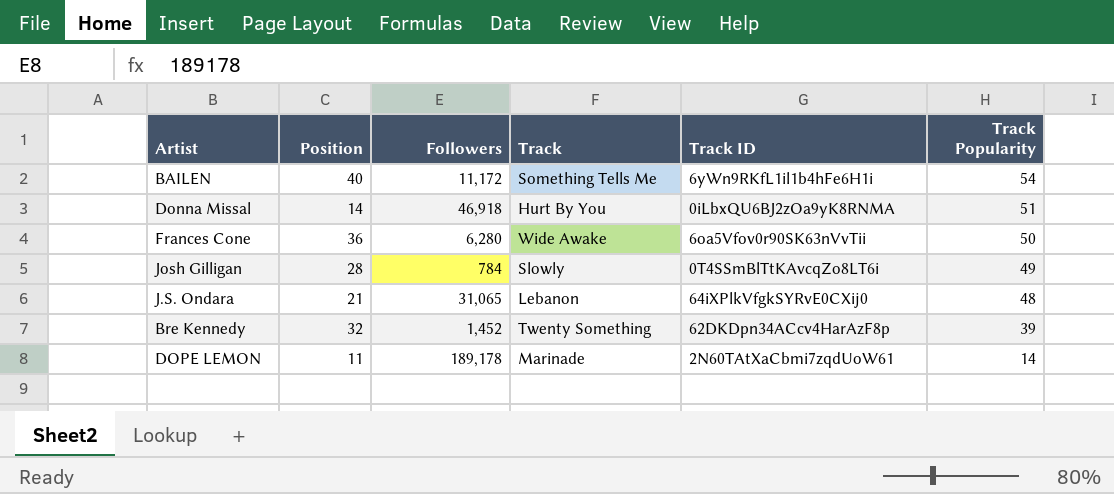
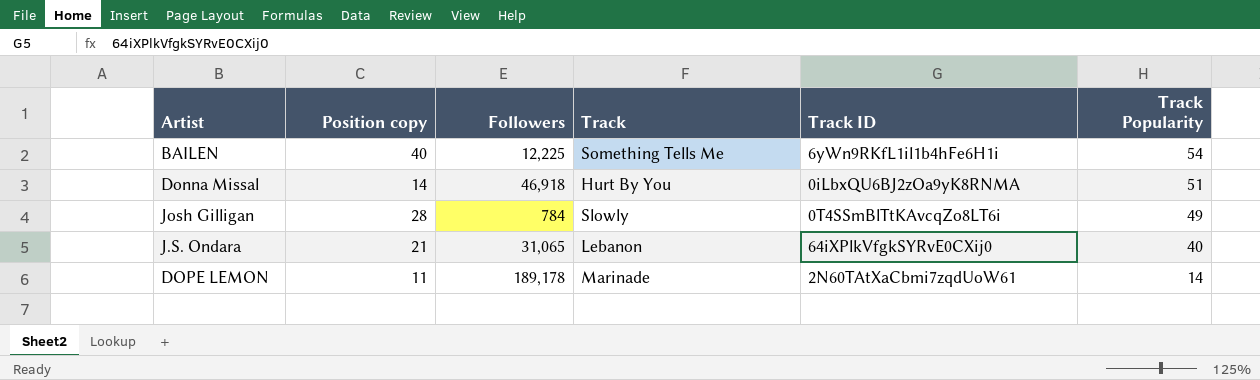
column name: Position -> Position copy
row Frances Cone: 36 | 6,280 | Wide Awake | 6oa5Vfov0r90SK63nVvTii | 50 -> none
row Bre Kennedy: 32 | 1,452 | Twenty Something | 62DKDpn34ACcv4HarAzF8p | 39 -> none
BAILEN | Followers: 11,172 -> 12,225
J.S. Ondara | Track Popularity: 48 -> 40

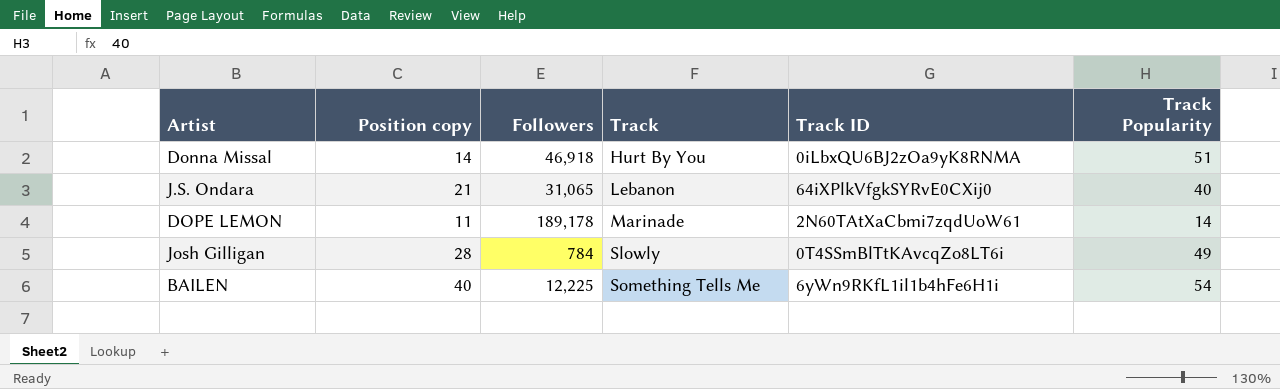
row order: Track Popularity descending -> Track ascending

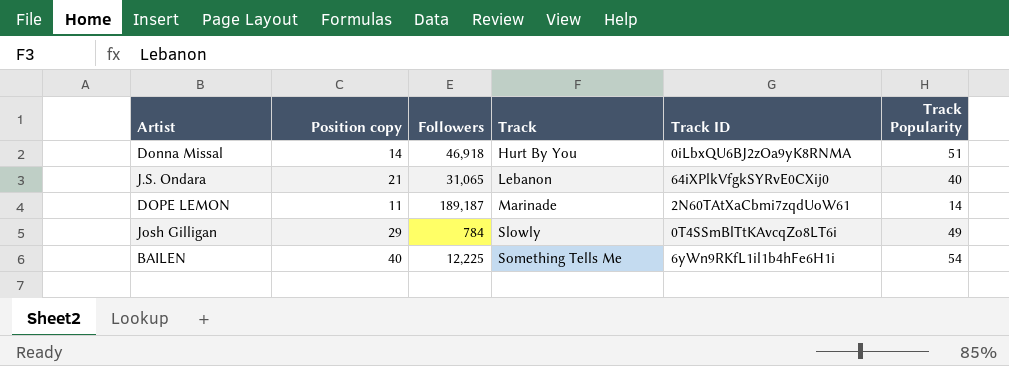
DOPE LEMON | Followers: 189,178 -> 189,187
Josh Gilligan | Position copy: 28 -> 29

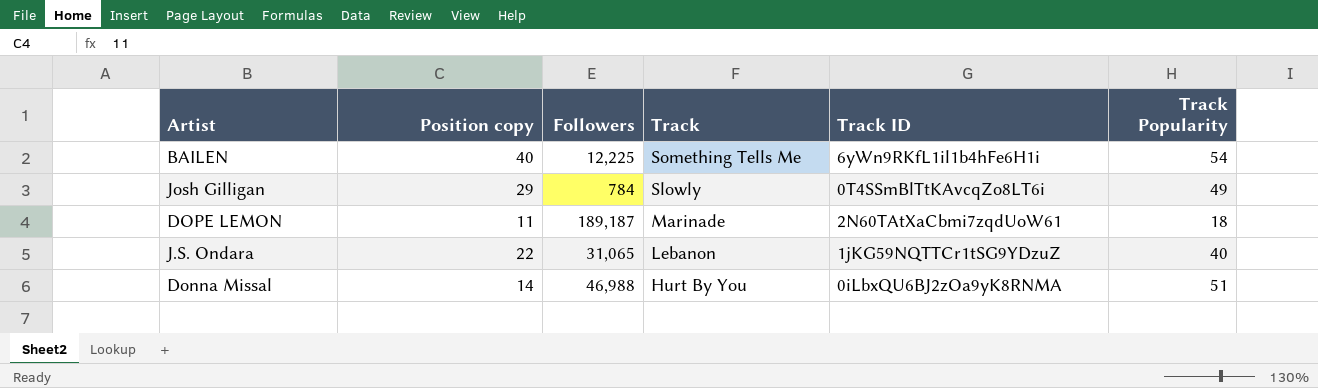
row order: Track ascending -> Track descending
DOPE LEMON | Track Popularity: 14 -> 18
J.S. Ondara | Position copy: 21 -> 22
J.S. Ondara | Track ID: 64iXPlkVfgkSYRvE0CXij0 -> 1jKG59NQTTCr1tSG9YDzuZ
Donna Missal | Followers: 46,918 -> 46,988

